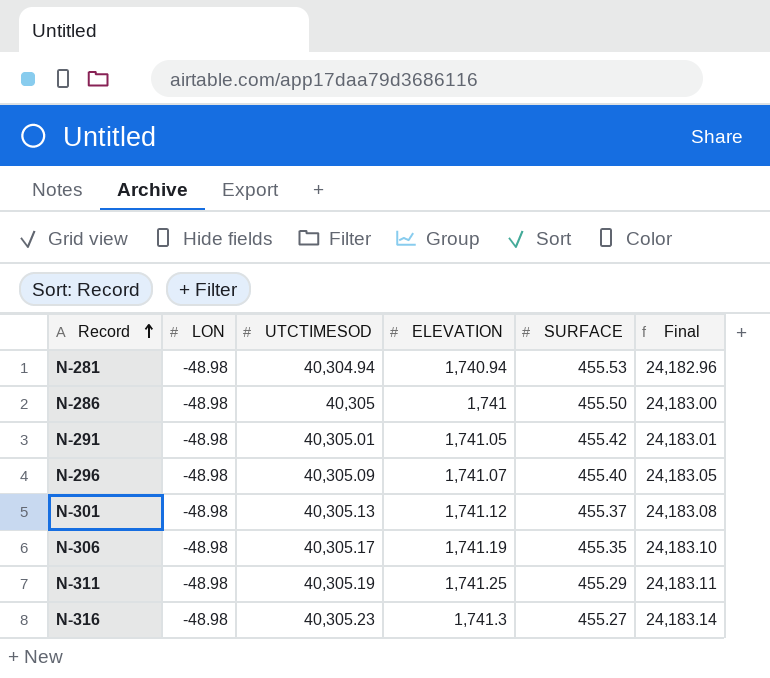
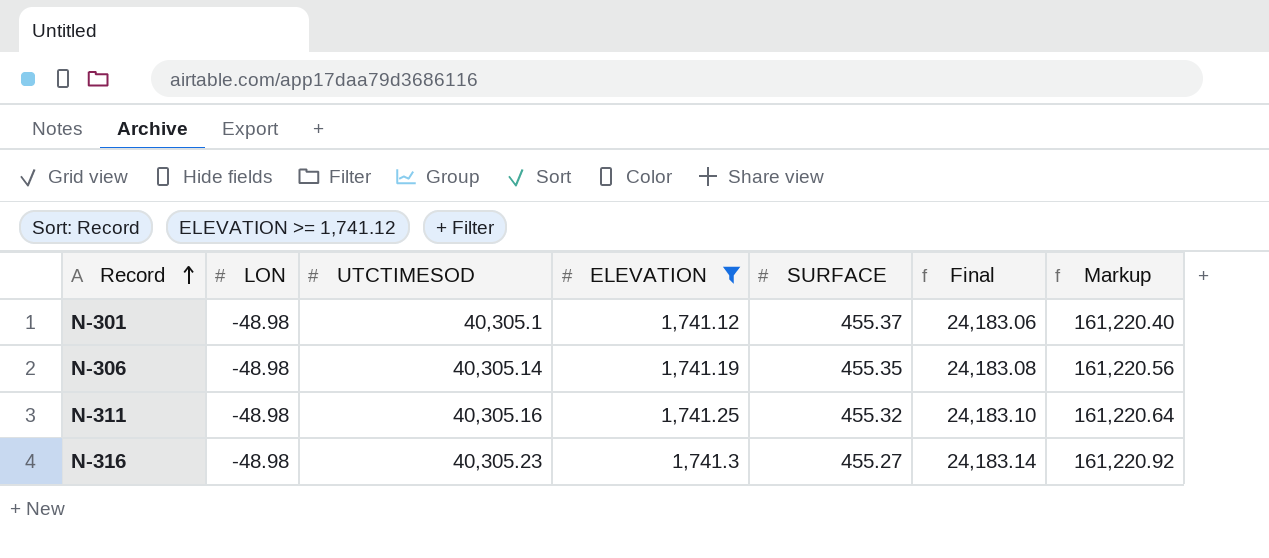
filter: none -> ELEVATION >= 1,741.12
column Markup | formula: none -> [UTCTIMESOD] * 4
N-301 | UTCTIMESOD: 40,305.13 -> 40,305.1
N-301 | Final: 24,183.08 -> 24,183.06
N-306 | UTCTIMESOD: 40,305.17 -> 40,305.14
N-306 | Final: 24,183.10 -> 24,183.08
N-311 | UTCTIMESOD: 40,305.19 -> 40,305.16
N-311 | SURFACE: 455.29 -> 455.32
N-311 | Final: 24,183.11 -> 24,183.10

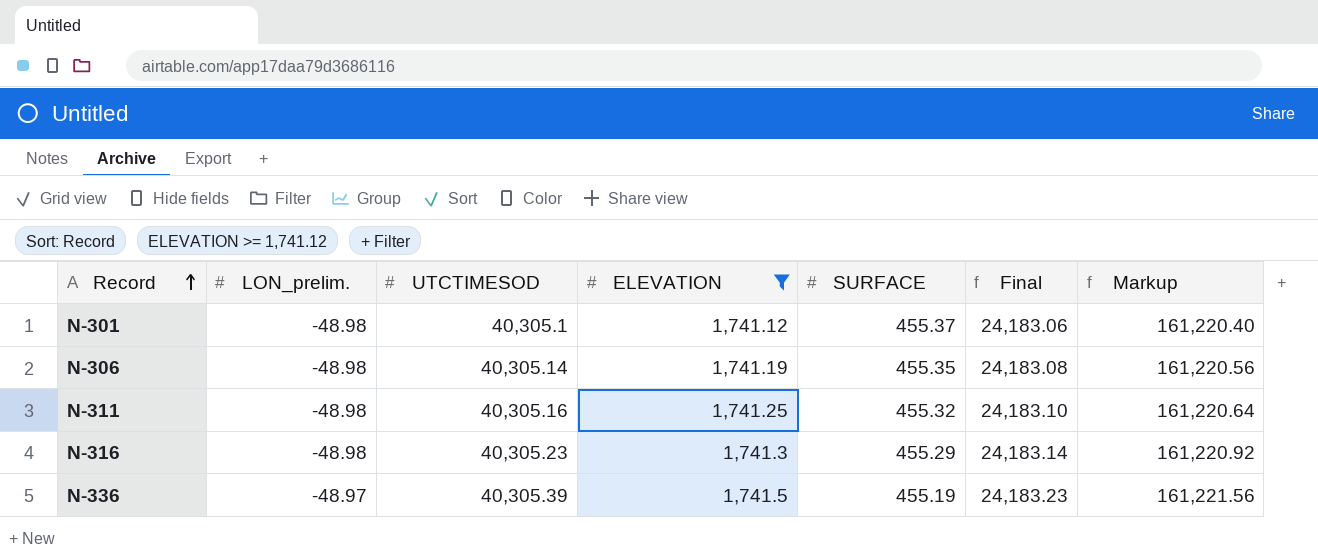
column name: LON -> LON_prelim.
N-316 | SURFACE: 455.27 -> 455.29
row N-336: none -> -48.97 | 40,305.39 | 1,741.5 | 455.19 | 24,183.23 | 161,221.56

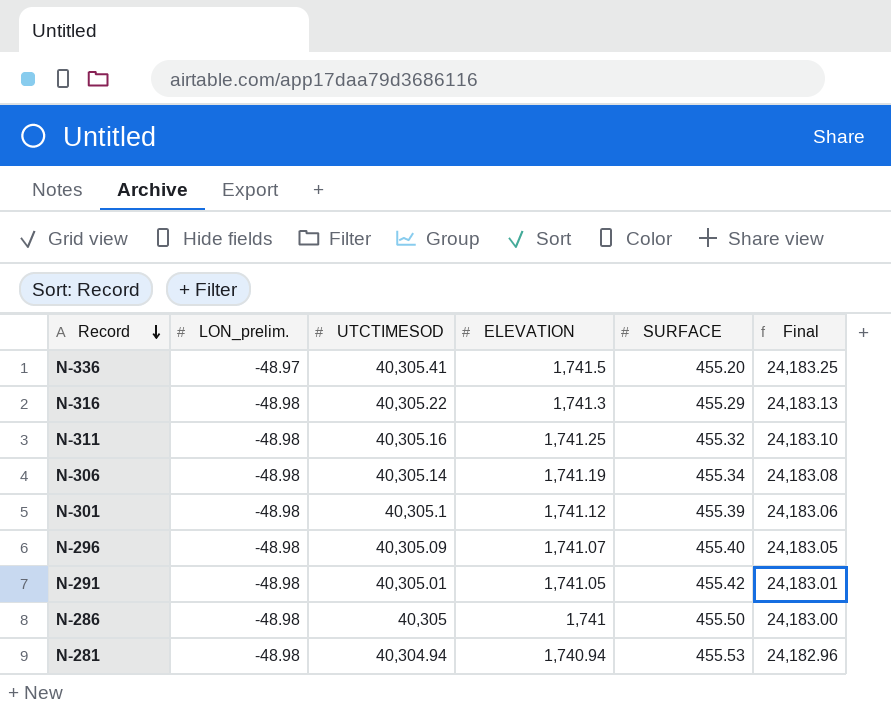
filter: ELEVATION >= 1,741.12 -> none
row order: Record ascending -> Record descending
column Markup | formula: [UTCTIMESOD] * 4 -> none
N-336 | UTCTIMESOD: 40,305.39 -> 40,305.41
N-336 | SURFACE: 455.19 -> 455.20
N-336 | Final: 24,183.23 -> 24,183.25
N-316 | UTCTIMESOD: 40,305.23 -> 40,305.22
N-316 | Final: 24,183.14 -> 24,183.13
N-306 | SURFACE: 455.35 -> 455.34
N-301 | SURFACE: 455.37 -> 455.39

